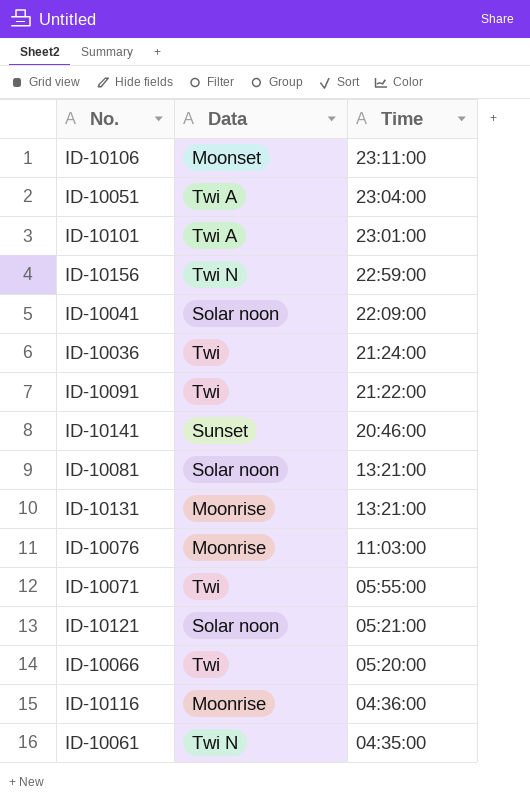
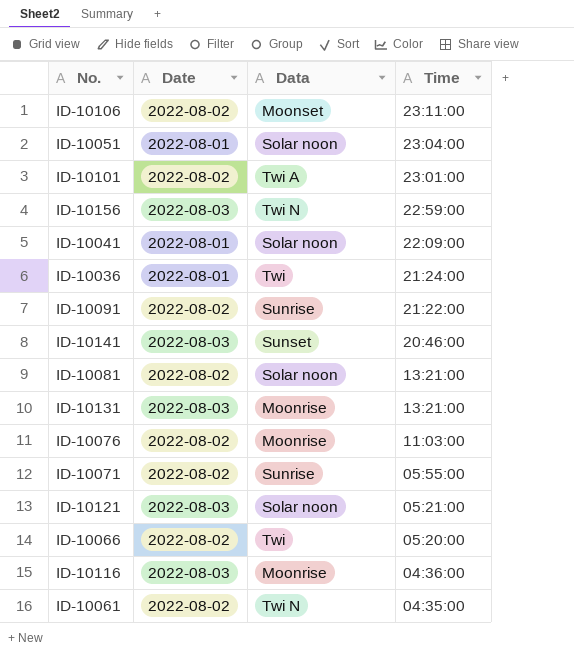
column Date | position: none -> 2
ID-10051 | Data: Twi A -> Solar noon
ID-10091 | Data: Twi -> Sunrise
ID-10071 | Data: Twi -> Sunrise

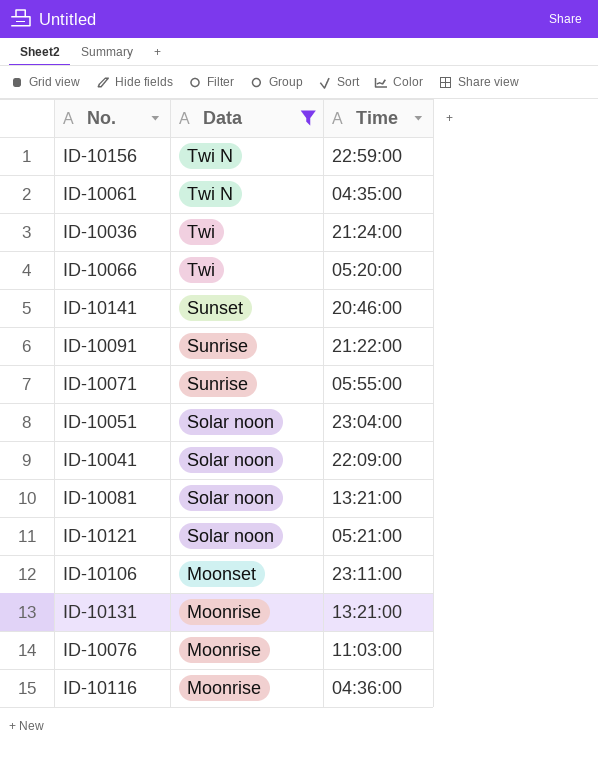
filter: none -> Data != Twi A
row order: Time descending -> Data descending
column Date | position: 2 -> none

